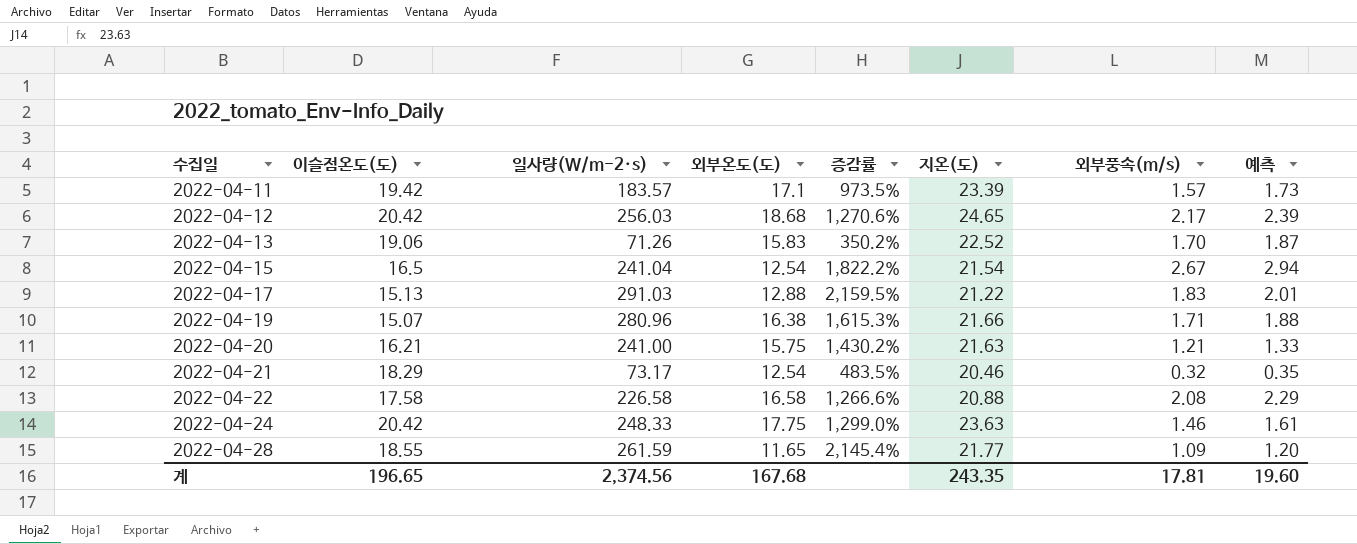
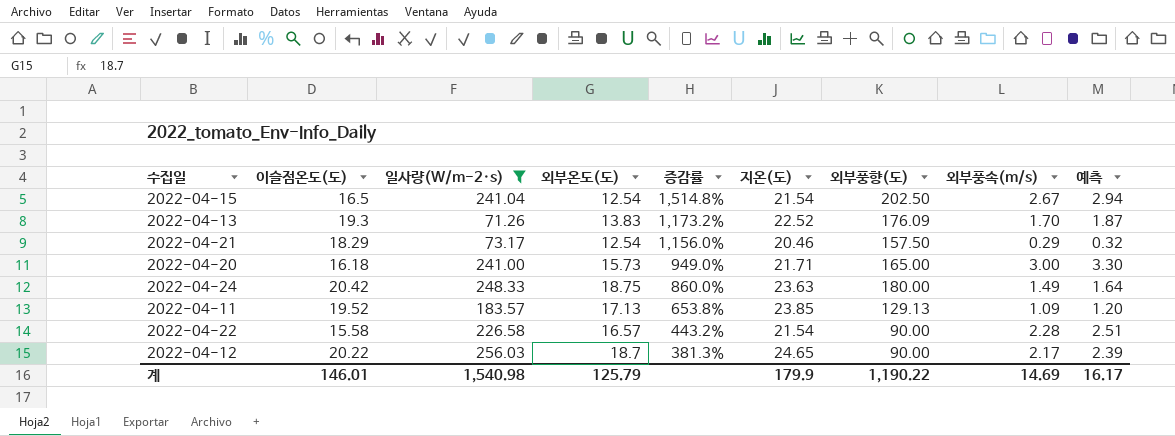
filter: none -> 일사량(W/m-2·s) <= 256.03
row order: 수집일 ascending -> 증감률 descending
column 증감률 | formula: ([일사량(W/m-2·s)] - [외부온도(도)]) / [외부온도(도)] -> ([외부풍향(도)] - [외부온도(도)]) / [외부온도(도)]
column 외부풍향(도) | position: none -> 7
2022-04-13 | 이슬점온도(도): 19.06 -> 19.3
2022-04-13 | 외부온도(도): 15.83 -> 13.83
2022-04-21 | 외부풍속(m/s): 0.32 -> 0.29
2022-04-21 | 예측: 0.35 -> 0.32
2022-04-20 | 이슬점온도(도): 16.21 -> 16.18
2022-04-20 | 외부온도(도): 15.75 -> 15.73
2022-04-20 | 지온(도): 21.63 -> 21.71
2022-04-20 | 외부풍속(m/s): 1.21 -> 3.00
2022-04-20 | 예측: 1.33 -> 3.30
2022-04-24 | 외부온도(도): 17.75 -> 18.75
2022-04-24 | 외부풍속(m/s): 1.46 -> 1.49
2022-04-24 | 예측: 1.61 -> 1.64
2022-04-11 | 이슬점온도(도): 19.42 -> 19.52
2022-04-11 | 외부온도(도): 17.1 -> 17.13
2022-04-11 | 지온(도): 23.39 -> 23.85
2022-04-11 | 외부풍속(m/s): 1.57 -> 1.09
2022-04-11 | 예측: 1.73 -> 1.20
2022-04-22 | 이슬점온도(도): 17.58 -> 15.58
2022-04-22 | 외부온도(도): 16.58 -> 16.57
2022-04-22 | 지온(도): 20.88 -> 21.54
2022-04-22 | 외부풍속(m/s): 2.08 -> 2.28
2022-04-22 | 예측: 2.29 -> 2.51
2022-04-12 | 이슬점온도(도): 20.42 -> 20.22
2022-04-12 | 외부온도(도): 18.68 -> 18.7
계 | 이슬점온도(도): 196.65 -> 146.01
계 | 일사량(W/m-2·s): 2,374.56 -> 1,540.98
계 | 외부온도(도): 167.68 -> 125.79
계 | 지온(도): 243.35 -> 179.9
계 | 외부풍속(m/s): 17.81 -> 14.69
계 | 예측: 19.60 -> 16.17

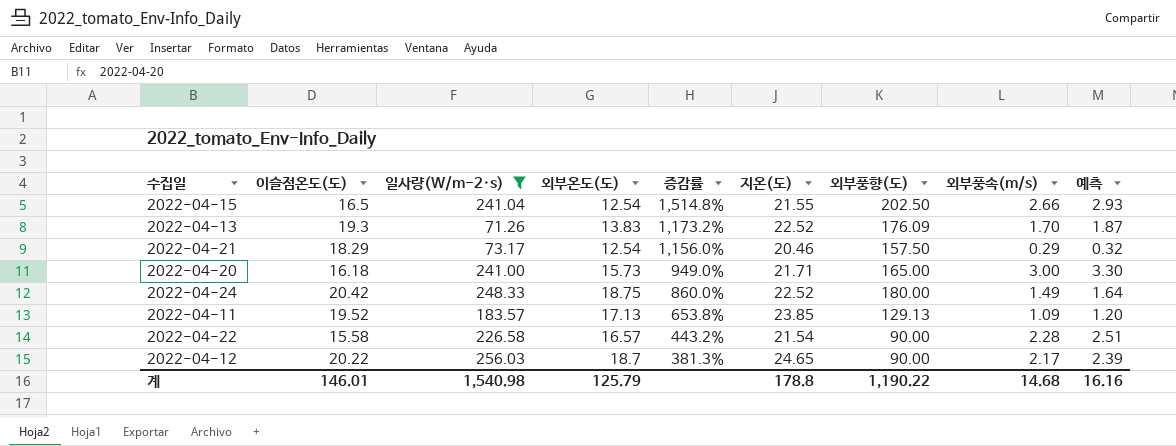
2022-04-15 | 지온(도): 21.54 -> 21.55
2022-04-15 | 외부풍속(m/s): 2.67 -> 2.66
2022-04-15 | 예측: 2.94 -> 2.93
2022-04-24 | 지온(도): 23.63 -> 22.52
계 | 지온(도): 179.9 -> 178.8
계 | 외부풍속(m/s): 14.69 -> 14.68
계 | 예측: 16.17 -> 16.16

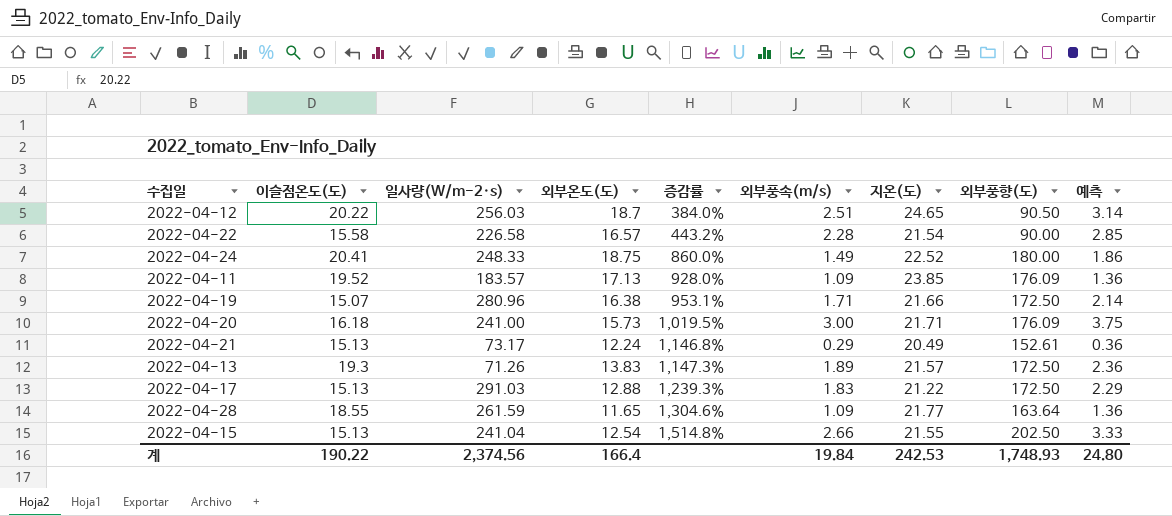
filter: 일사량(W/m-2·s) <= 256.03 -> none
row order: 증감률 descending -> 증감률 ascending
column 외부풍속(m/s) | position: 8 -> 6
column 예측 | formula: [외부풍속(m/s)] * 1.1 -> [외부풍속(m/s)] * 1.25
2022-04-12 | 증감률: 381.3% -> 384.0%
2022-04-12 | 외부풍속(m/s): 2.17 -> 2.51
2022-04-12 | 외부풍향(도): 90.00 -> 90.50
2022-04-24 | 이슬점온도(도): 20.42 -> 20.41
2022-04-11 | 증감률: 653.8% -> 928.0%
2022-04-11 | 외부풍향(도): 129.13 -> 176.09
2022-04-20 | 증감률: 949.0% -> 1,019.5%
2022-04-20 | 외부풍향(도): 165.00 -> 176.09
2022-04-21 | 이슬점온도(도): 18.29 -> 15.13
2022-04-21 | 외부온도(도): 12.54 -> 12.24
2022-04-21 | 증감률: 1,156.0% -> 1,146.8%
2022-04-21 | 지온(도): 20.46 -> 20.49
2022-04-21 | 외부풍향(도): 157.50 -> 152.61
2022-04-13 | 증감률: 1,173.2% -> 1,147.3%
2022-04-13 | 외부풍속(m/s): 1.70 -> 1.89
2022-04-13 | 지온(도): 22.52 -> 21.57
2022-04-13 | 외부풍향(도): 176.09 -> 172.50
2022-04-15 | 이슬점온도(도): 16.5 -> 15.13
계 | 이슬점온도(도): 146.01 -> 190.22
계 | 일사량(W/m-2·s): 1,540.98 -> 2,374.56
계 | 외부온도(도): 125.79 -> 166.4
계 | 외부풍속(m/s): 14.68 -> 19.84
계 | 지온(도): 178.8 -> 242.53
계 | 외부풍향(도): 1,190.22 -> 1,748.93
계 | 예측: 16.16 -> 24.80

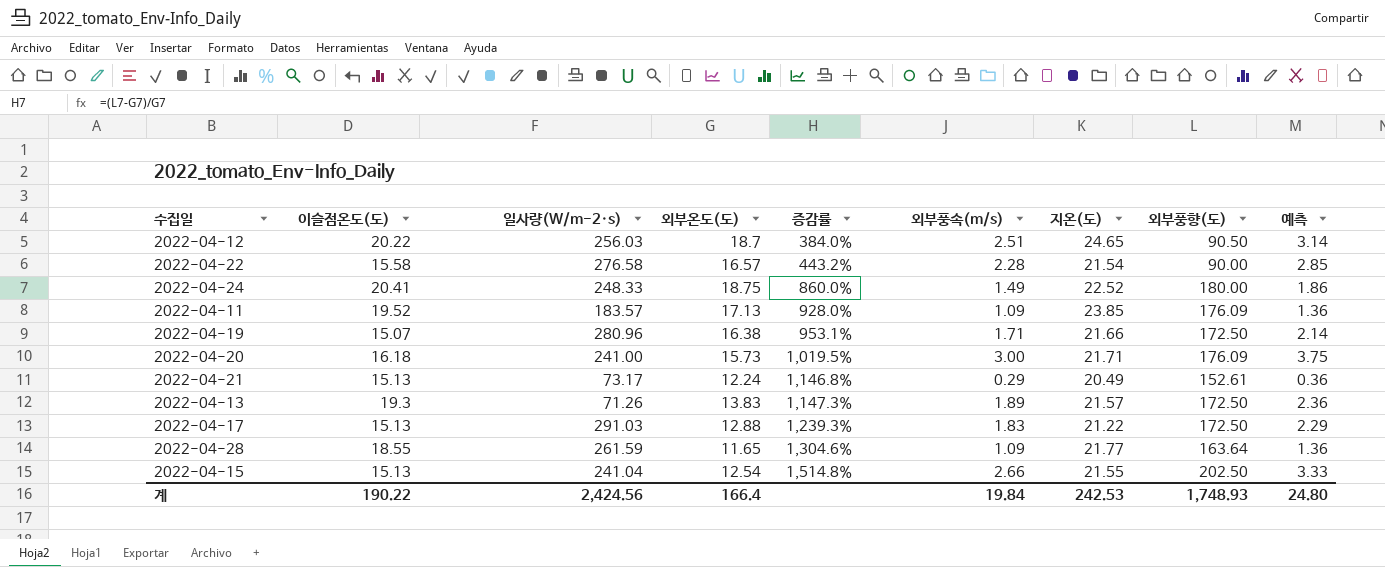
2022-04-22 | 일사량(W/m-2·s): 226.58 -> 276.58
계 | 일사량(W/m-2·s): 2,374.56 -> 2,424.56

